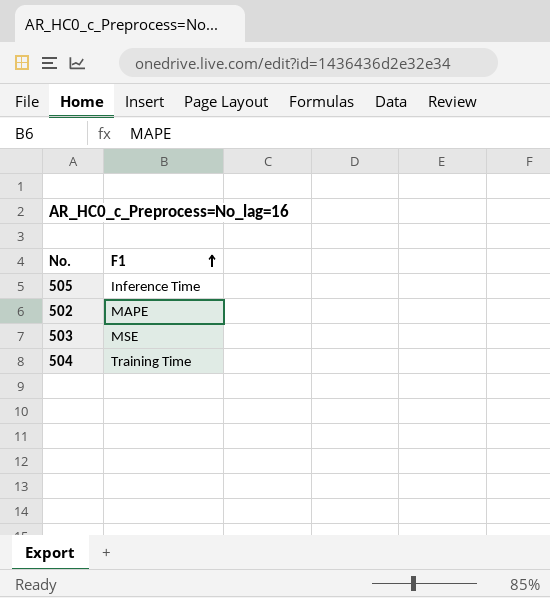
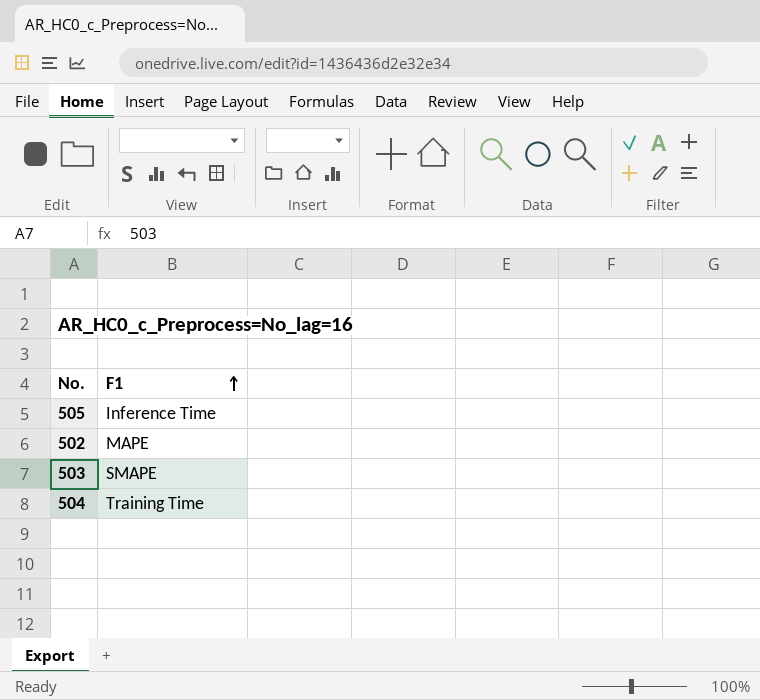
503 | F1: MSE -> SMAPE

